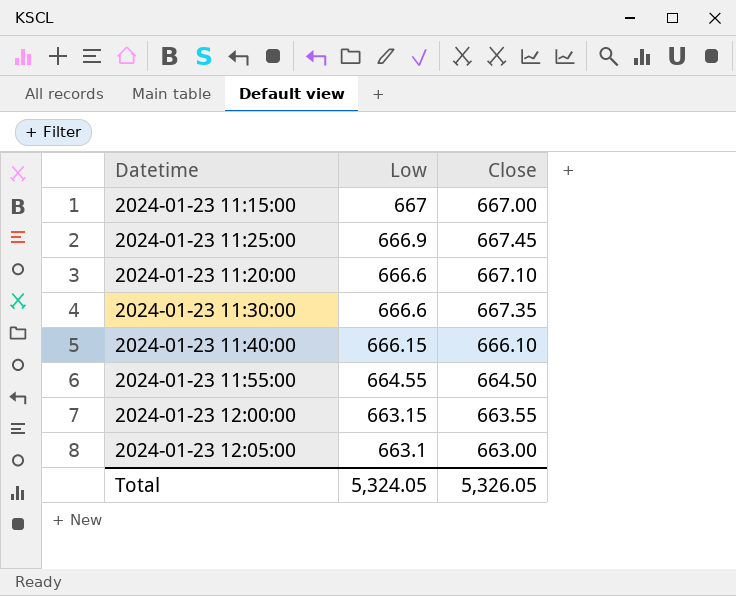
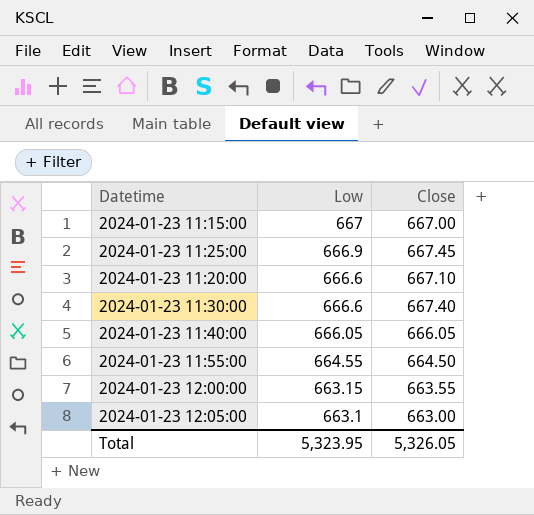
2024-01-23 11:30:00 | Close: 667.35 -> 667.40
2024-01-23 11:40:00 | Low: 666.15 -> 666.05
2024-01-23 11:40:00 | Close: 666.10 -> 666.05
Total | Low: 5,324.05 -> 5,323.95

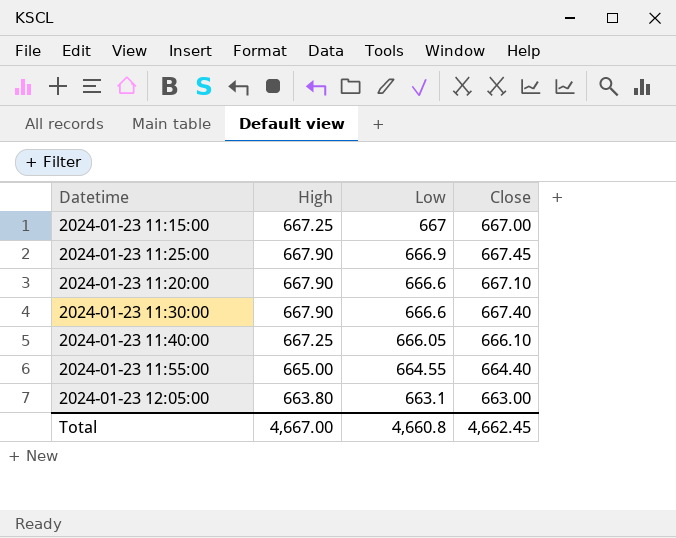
column High | position: none -> 2
row 2024-01-23 12:00:00: 663.15 | 663.55 -> none
2024-01-23 11:40:00 | Close: 666.05 -> 666.10
2024-01-23 11:55:00 | Close: 664.50 -> 664.40
Total | Low: 5,323.95 -> 4,660.8
Total | Close: 5,326.05 -> 4,662.45

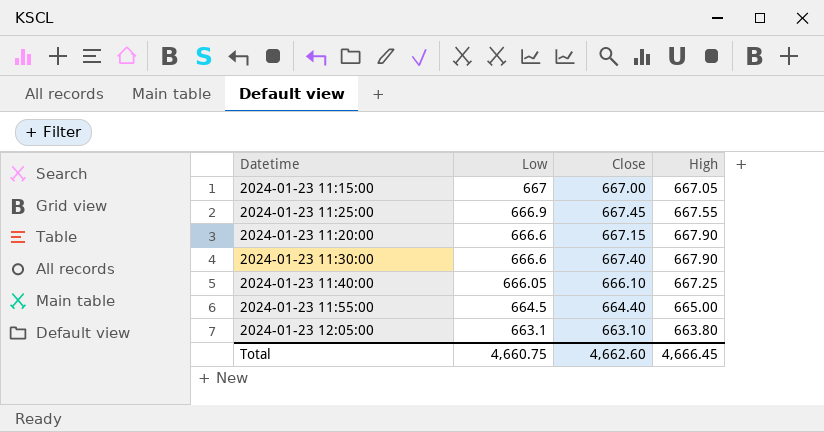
column High | position: 2 -> 4
2024-01-23 11:15:00 | High: 667.25 -> 667.05
2024-01-23 11:25:00 | High: 667.90 -> 667.55
2024-01-23 11:20:00 | Close: 667.10 -> 667.15
2024-01-23 11:55:00 | Low: 664.55 -> 664.5
2024-01-23 12:05:00 | Close: 663.00 -> 663.10
Total | Low: 4,660.8 -> 4,660.75
Total | Close: 4,662.45 -> 4,662.60
Total | High: 4,667.00 -> 4,666.45

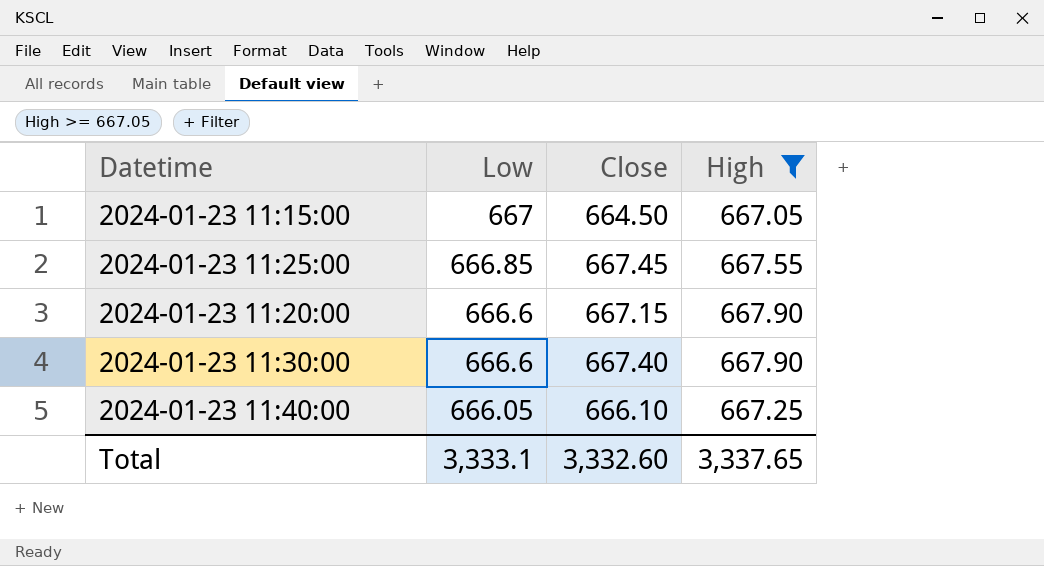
filter: none -> High >= 667.05
2024-01-23 11:15:00 | Close: 667.00 -> 664.50
2024-01-23 11:25:00 | Low: 666.9 -> 666.85
Total | Low: 4,660.75 -> 3,333.1
Total | Close: 4,662.60 -> 3,332.60
Total | High: 4,666.45 -> 3,337.65

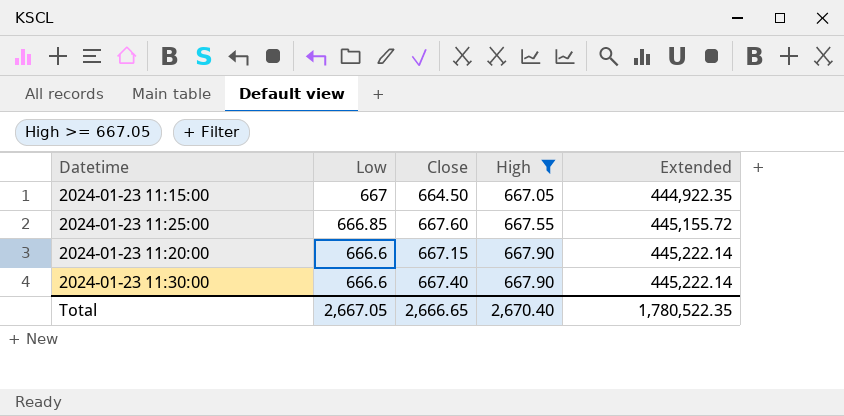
column Extended | formula: none -> [Low] * [High]
row 2024-01-23 11:40:00: 666.05 | 666.10 | 667.25 -> none
2024-01-23 11:25:00 | Close: 667.45 -> 667.60
Total | Low: 3,333.1 -> 2,667.05
Total | Close: 3,332.60 -> 2,666.65
Total | High: 3,337.65 -> 2,670.40

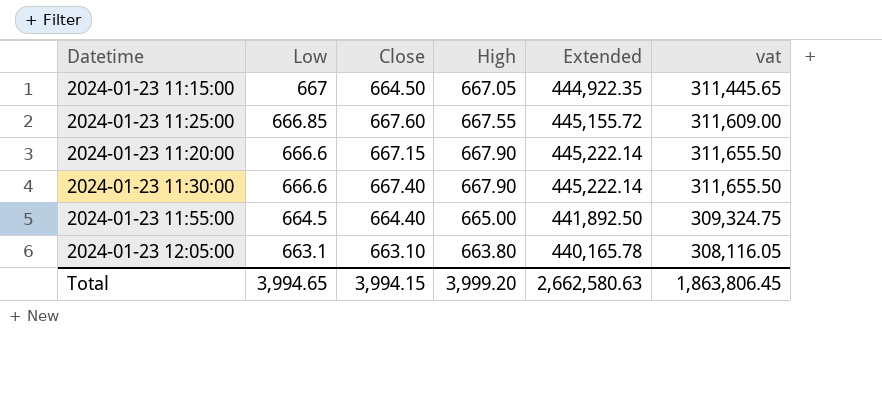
filter: High >= 667.05 -> none
column vat | formula: none -> [Extended] * 0.7
Total | Low: 2,667.05 -> 3,994.65
Total | Close: 2,666.65 -> 3,994.15
Total | High: 2,670.40 -> 3,999.20
Total | Extended: 1,780,522.35 -> 2,662,580.63

